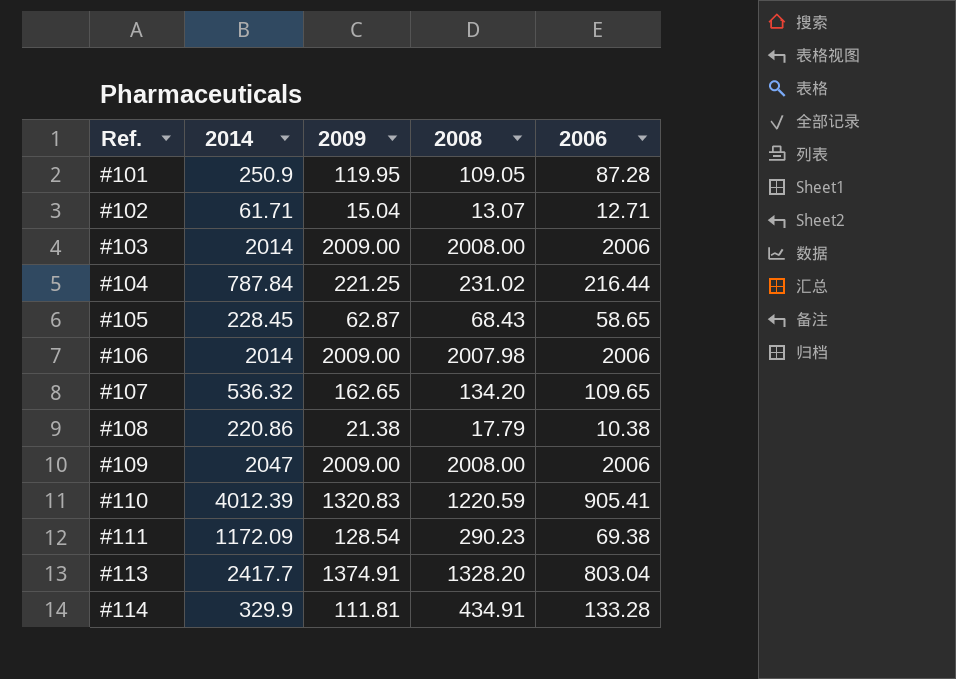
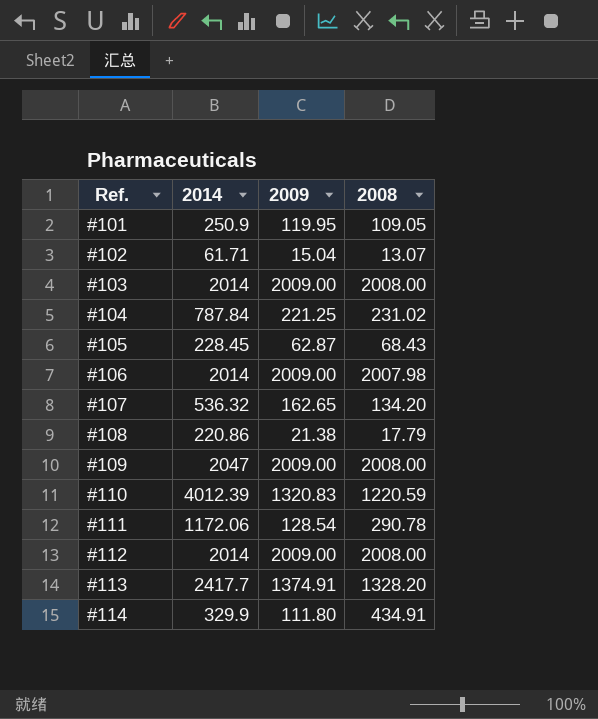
column 2006 | position: 5 -> none
#111 | 2014: 1172.09 -> 1172.06
#111 | 2008: 290.23 -> 290.78
row #112: none -> 2014 | 2009.00 | 2008.00
#114 | 2009: 111.81 -> 111.80

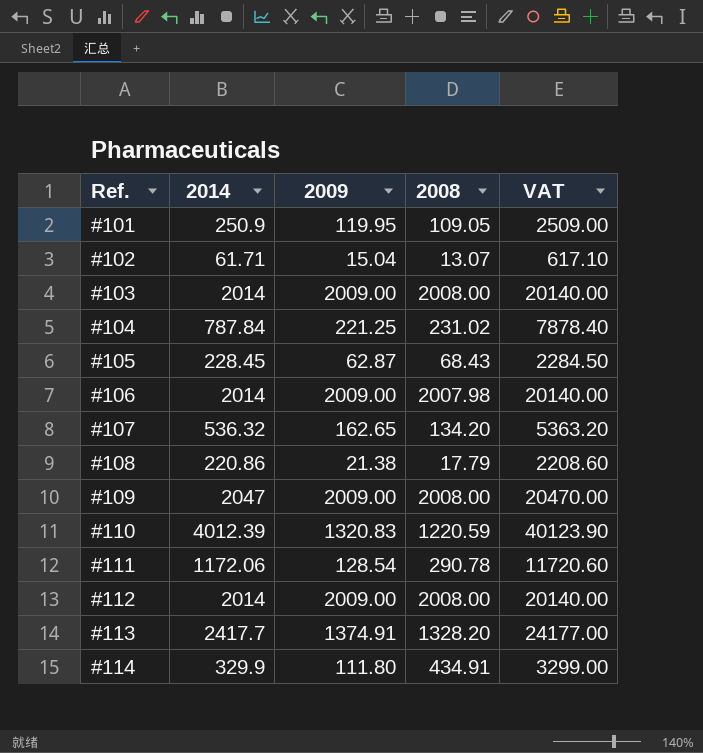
column VAT | formula: none -> [2014] * 10

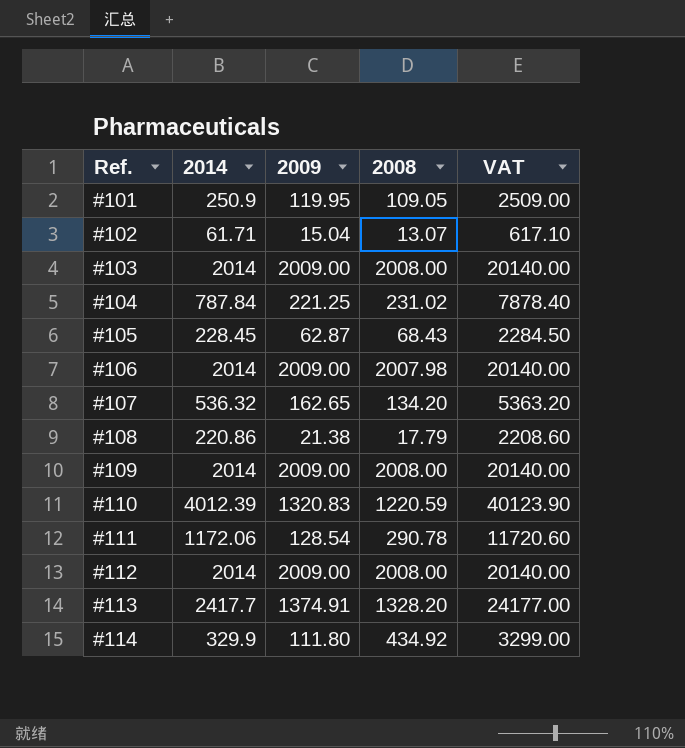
#109 | 2014: 2047 -> 2014
#109 | VAT: 20470.00 -> 20140.00
#114 | 2008: 434.91 -> 434.92

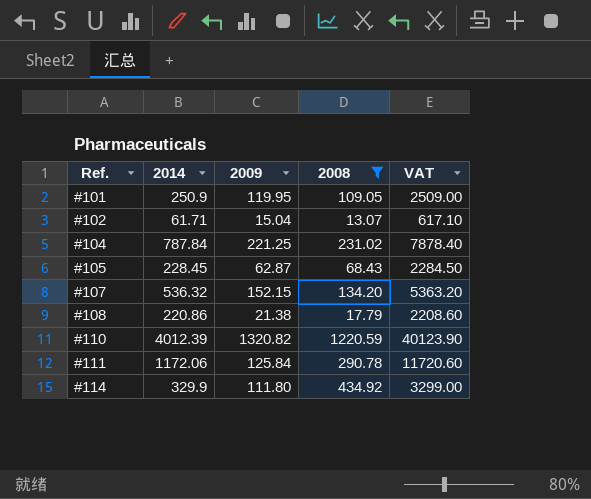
filter: none -> 2008 <= 1220.59
#107 | 2009: 162.65 -> 152.15
#110 | 2009: 1320.83 -> 1320.82
#111 | 2009: 128.54 -> 125.84

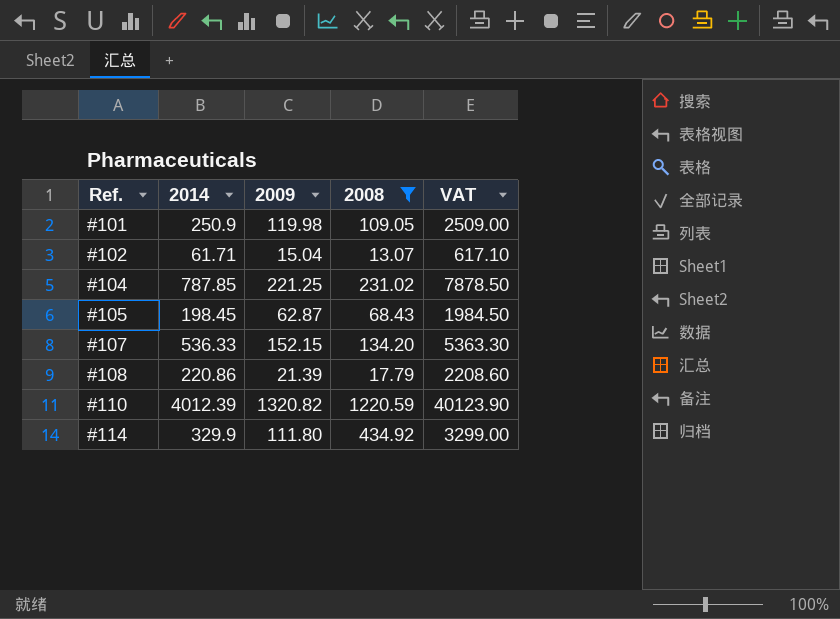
row #111: 1172.06 | 125.84 | 290.78 | 11720.60 -> none
#101 | 2009: 119.95 -> 119.98
#104 | 2014: 787.84 -> 787.85
#104 | VAT: 7878.40 -> 7878.50
#105 | 2014: 228.45 -> 198.45
#105 | VAT: 2284.50 -> 1984.50
#107 | 2014: 536.32 -> 536.33
#107 | VAT: 5363.20 -> 5363.30
#108 | 2009: 21.38 -> 21.39

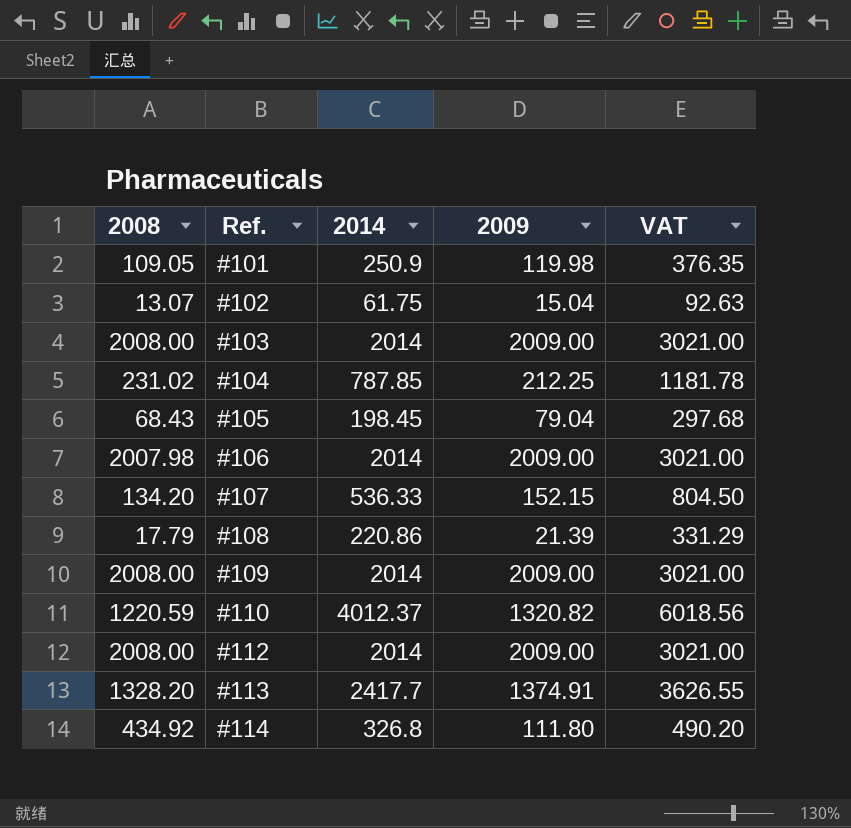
filter: 2008 <= 1220.59 -> none
column 2008 | position: 4 -> 1
column VAT | formula: [2014] * 10 -> [2014] * 1.5
#102 | 2014: 61.71 -> 61.75
#104 | 2009: 221.25 -> 212.25
#105 | 2009: 62.87 -> 79.04
#110 | 2014: 4012.39 -> 4012.37
#114 | 2014: 329.9 -> 326.8

